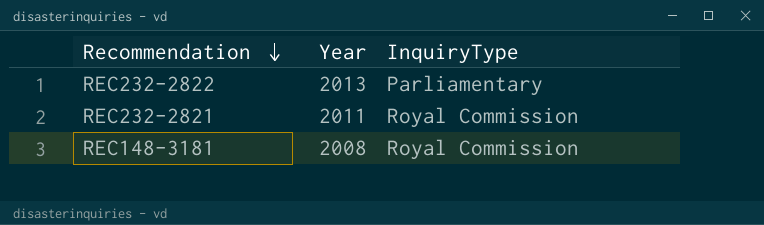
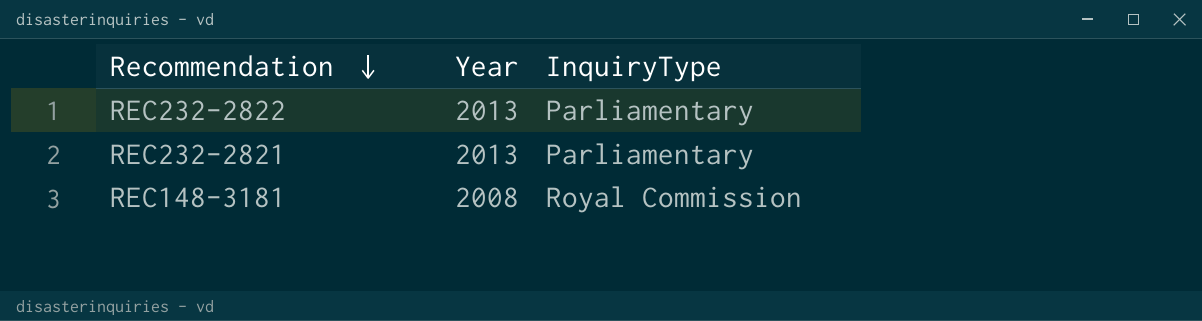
REC232-2821 | Year: 2011 -> 2013
REC232-2821 | InquiryType: Royal Commission -> Parliamentary

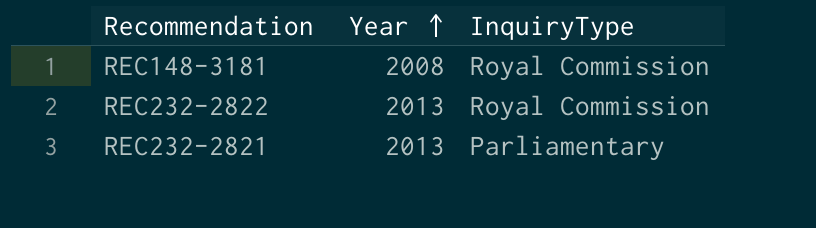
row order: Recommendation descending -> Year ascending
REC232-2822 | InquiryType: Parliamentary -> Royal Commission

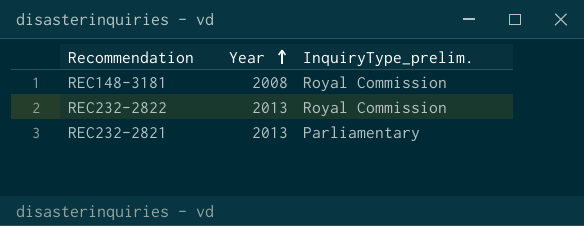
column name: InquiryType -> InquiryType_prelim.

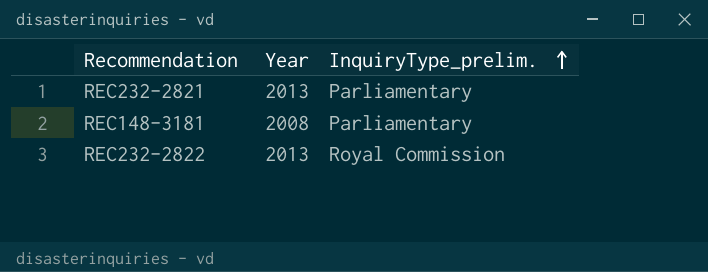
row order: Year ascending -> InquiryType_prelim. ascending
REC148-3181 | InquiryType_prelim.: Royal Commission -> Parliamentary

